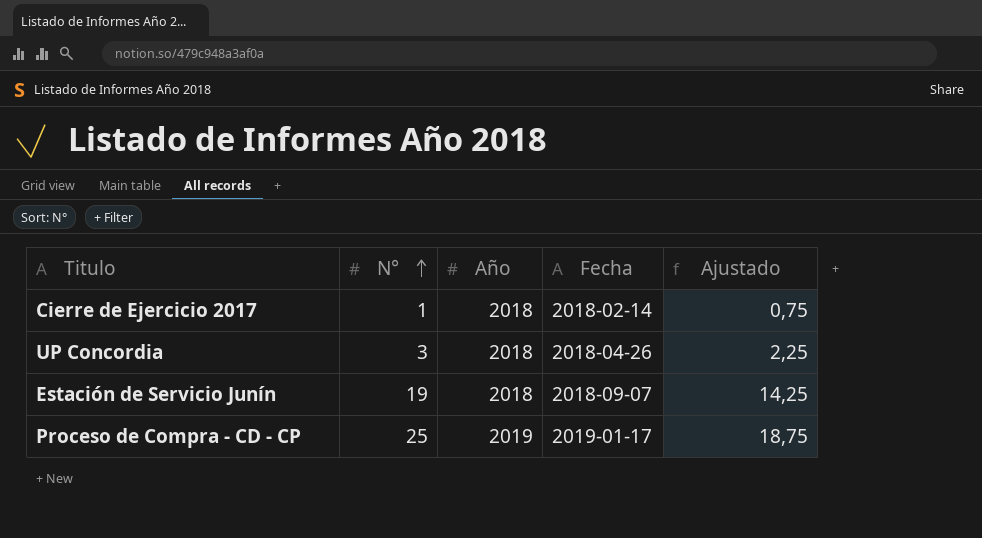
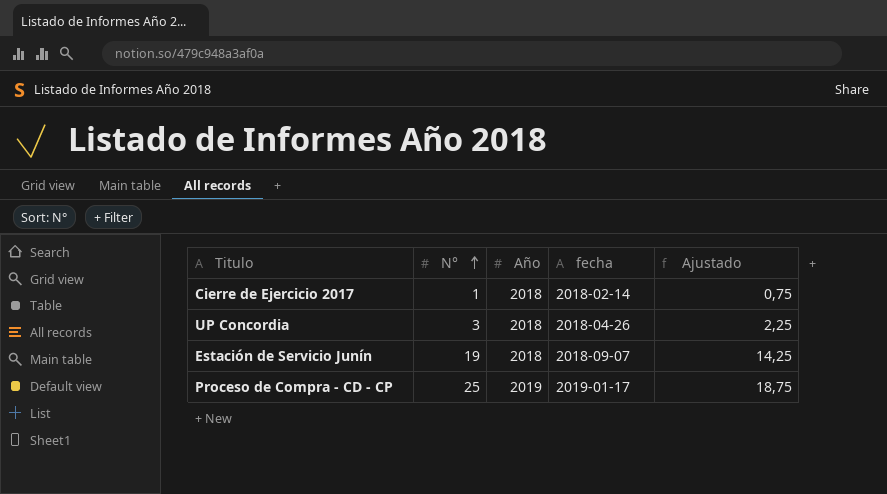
column name: Fecha -> fecha

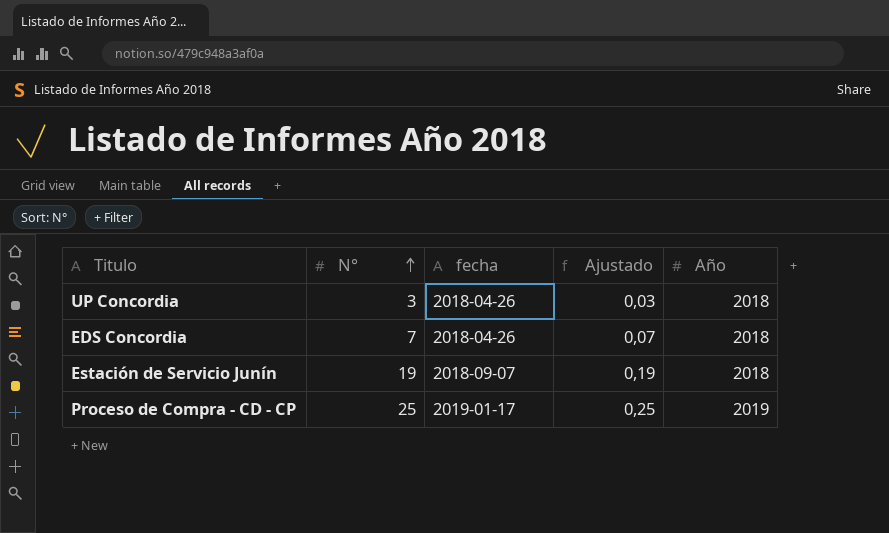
column Ajustado | formula: [N°] * 0,75 -> [N°] * 0,01
column Año | position: 3 -> 5
row Cierre de Ejercicio 2017: 1 | 2018 | 2018-02-14 | 0,75 -> none
row EDS Concordia: none -> 7 | 2018-04-26 | 0,07 | 2018

